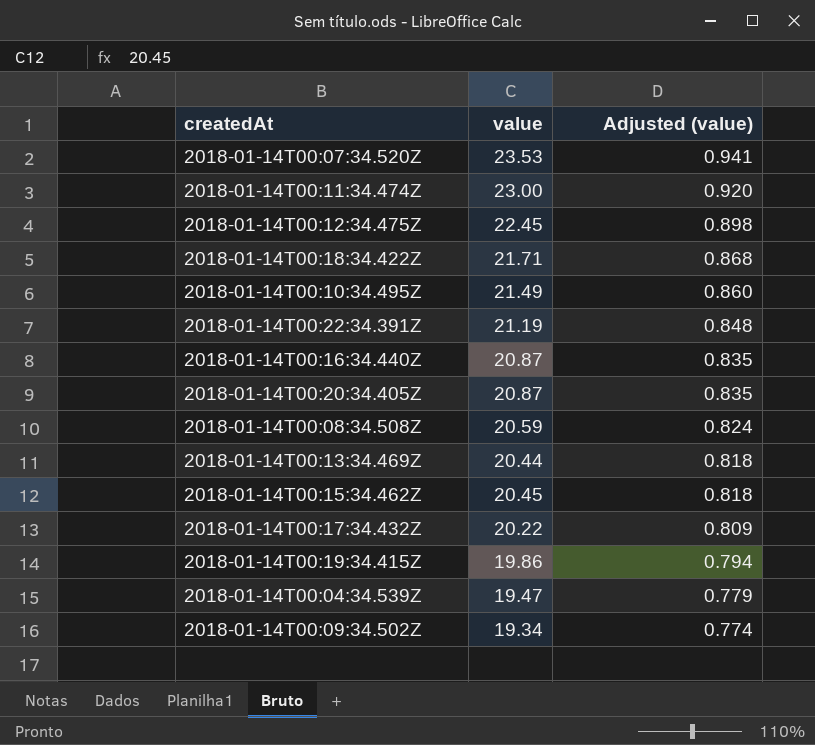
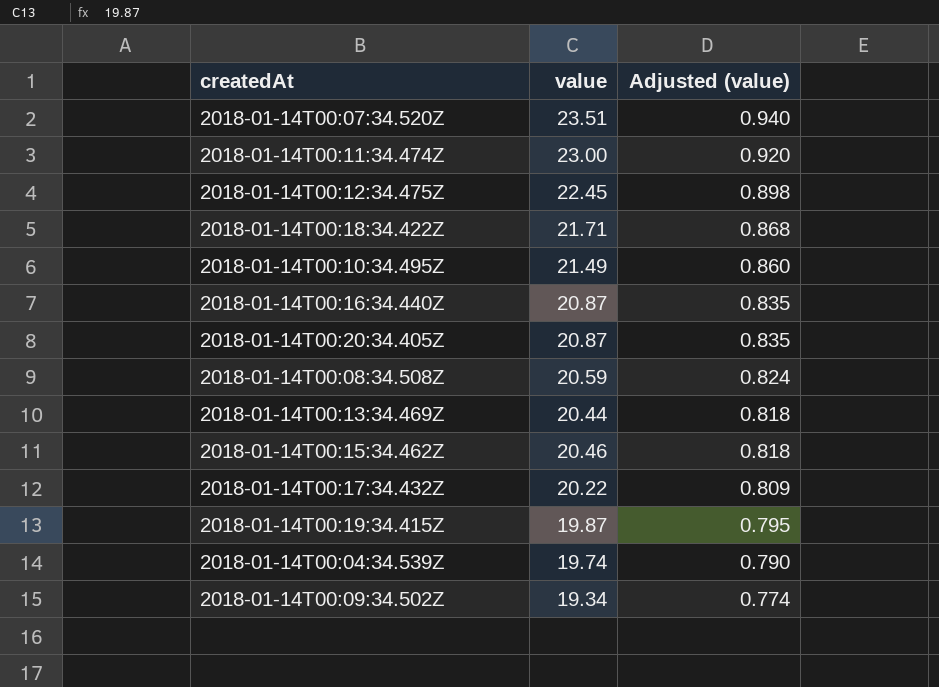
row 2018-01-14T00:22:34.391Z: 21.19 | 0.848 -> none
2018-01-14T00:07:34.520Z | value: 23.53 -> 23.51
2018-01-14T00:07:34.520Z | Adjusted (value): 0.941 -> 0.940
2018-01-14T00:15:34.462Z | value: 20.45 -> 20.46
2018-01-14T00:19:34.415Z | value: 19.86 -> 19.87
2018-01-14T00:19:34.415Z | Adjusted (value): 0.794 -> 0.795
2018-01-14T00:04:34.539Z | value: 19.47 -> 19.74
2018-01-14T00:04:34.539Z | Adjusted (value): 0.779 -> 0.790

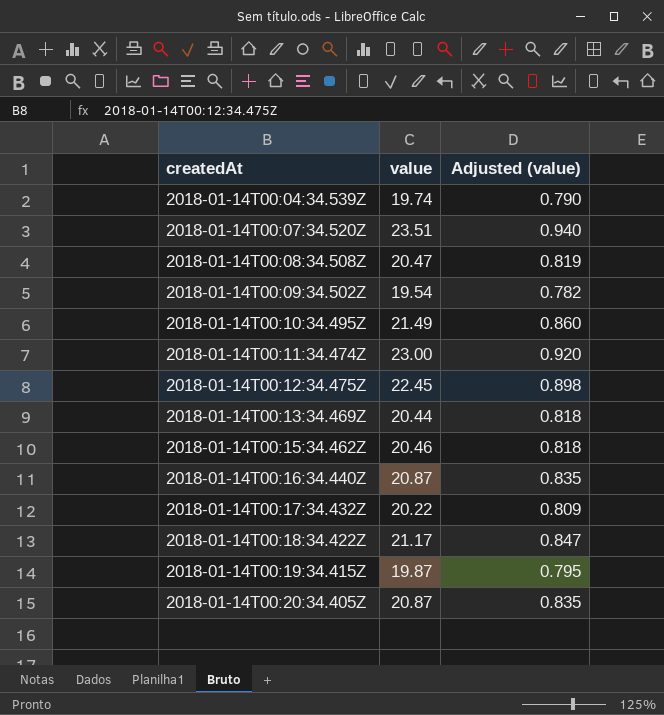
row order: Adjusted (value) descending -> createdAt ascending
2018-01-14T00:08:34.508Z | value: 20.59 -> 20.47
2018-01-14T00:08:34.508Z | Adjusted (value): 0.824 -> 0.819
2018-01-14T00:09:34.502Z | value: 19.34 -> 19.54
2018-01-14T00:09:34.502Z | Adjusted (value): 0.774 -> 0.782
2018-01-14T00:18:34.422Z | value: 21.71 -> 21.17
2018-01-14T00:18:34.422Z | Adjusted (value): 0.868 -> 0.847

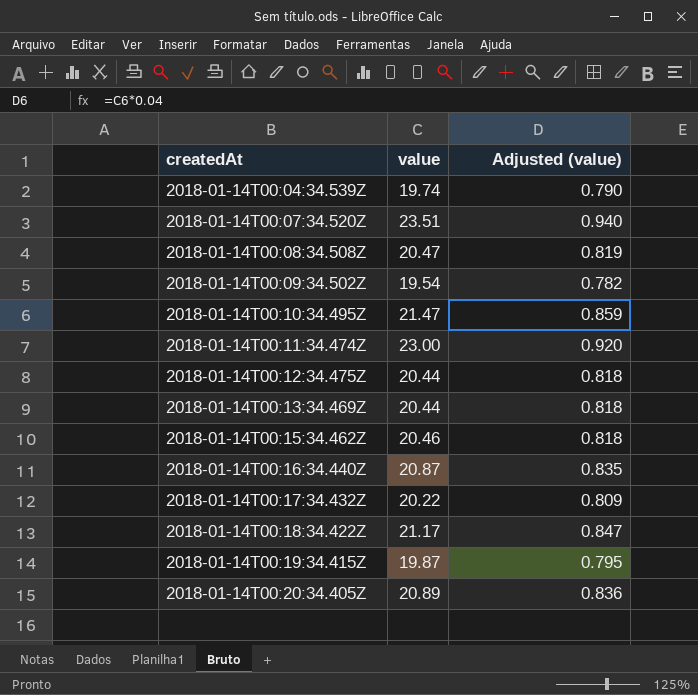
2018-01-14T00:10:34.495Z | value: 21.49 -> 21.47
2018-01-14T00:10:34.495Z | Adjusted (value): 0.860 -> 0.859
2018-01-14T00:12:34.475Z | value: 22.45 -> 20.44
2018-01-14T00:12:34.475Z | Adjusted (value): 0.898 -> 0.818
2018-01-14T00:20:34.405Z | value: 20.87 -> 20.89
2018-01-14T00:20:34.405Z | Adjusted (value): 0.835 -> 0.836

